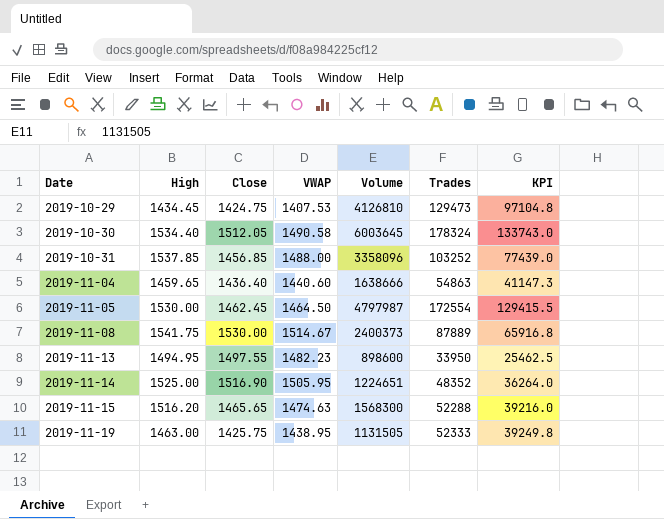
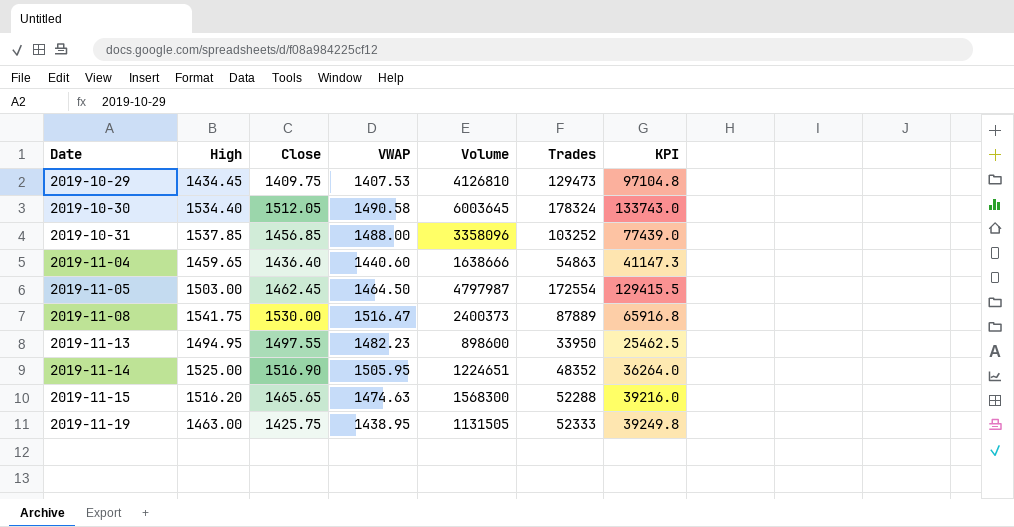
2019-10-29 | Close: 1424.75 -> 1409.75
2019-11-05 | High: 1530.00 -> 1503.00
2019-11-08 | VWAP: 1514.67 -> 1516.47

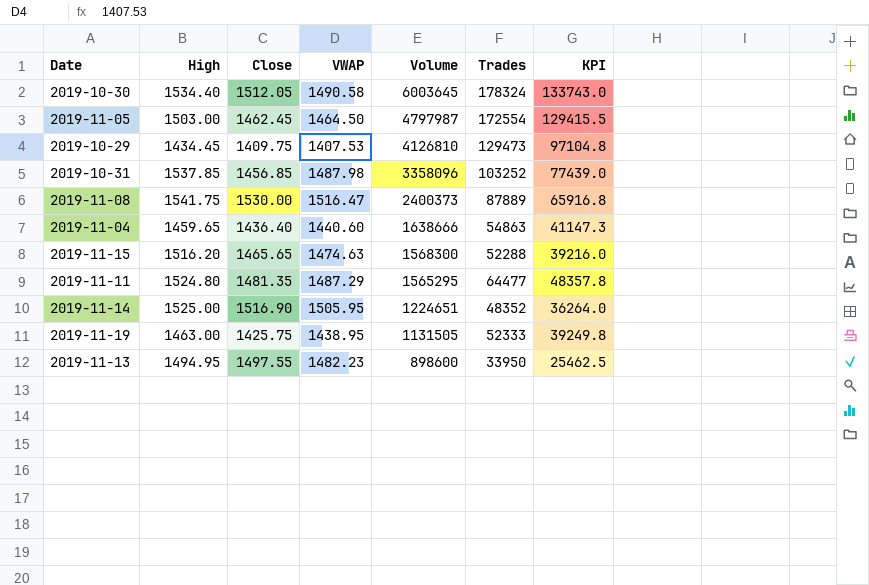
row order: Date ascending -> Volume descending
2019-10-31 | VWAP: 1488.00 -> 1487.98
row 2019-11-11: none -> 1524.80 | 1481.35 | 1487.29 | 1565295 | 64477 | 48357.8

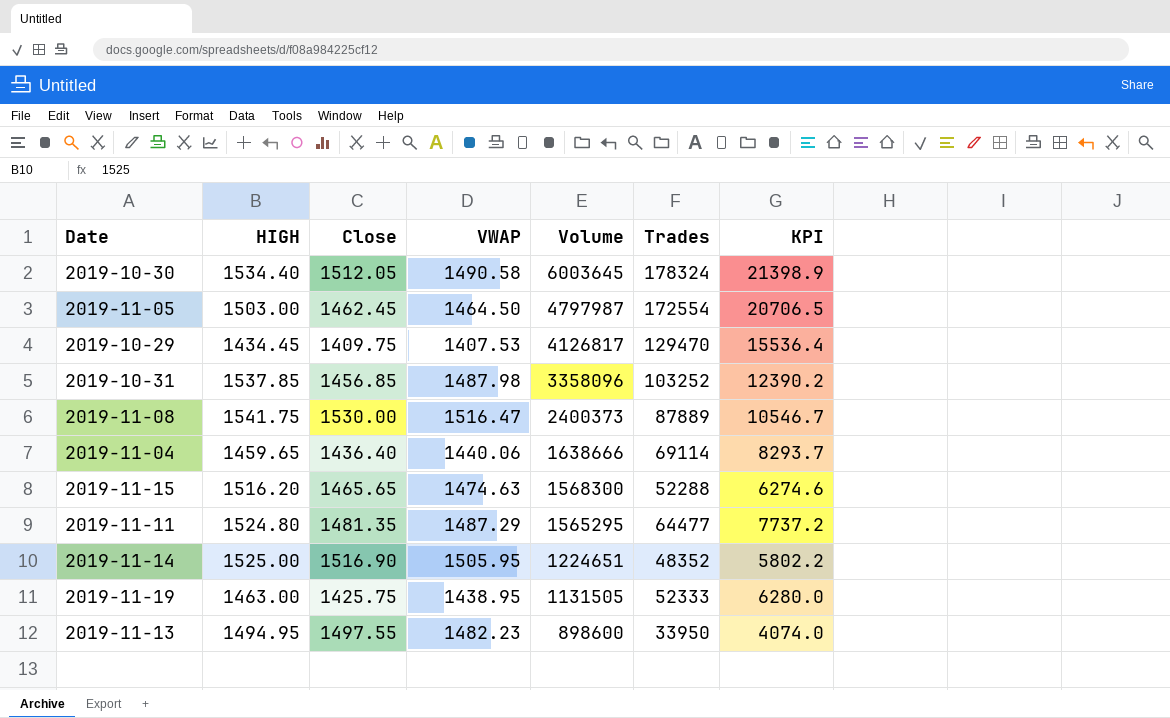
column name: High -> HIGH
column KPI | formula: [Trades] * 0.75 -> [Trades] * 0.12
2019-10-29 | Volume: 4126810 -> 4126817
2019-10-29 | Trades: 129473 -> 129470
2019-11-04 | VWAP: 1440.60 -> 1440.06
2019-11-04 | Trades: 54863 -> 69114

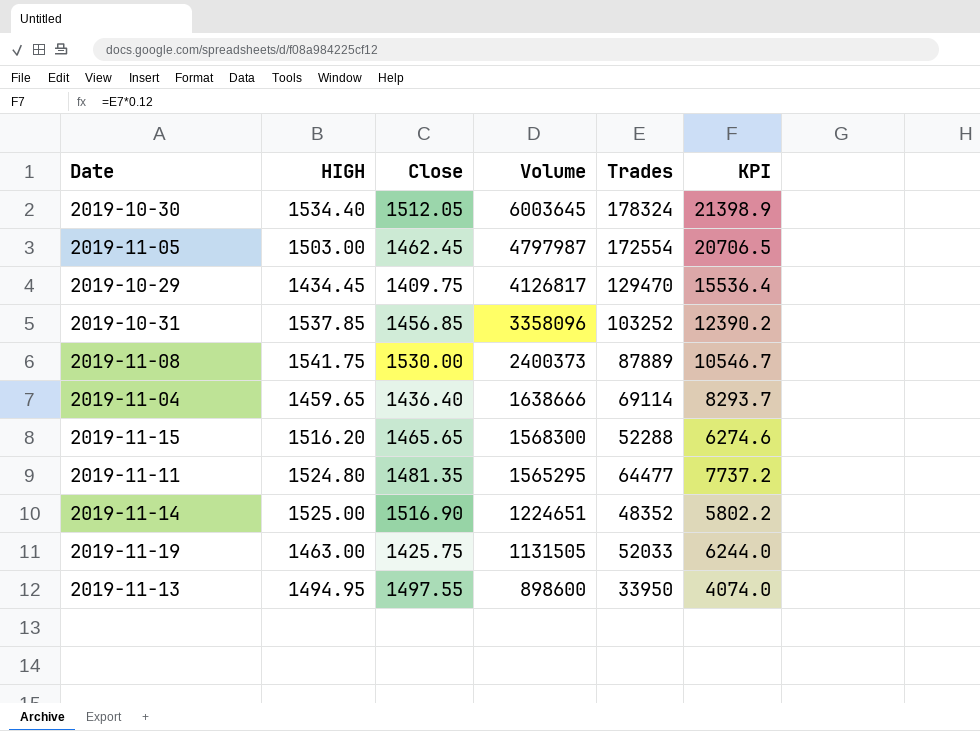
column VWAP | position: 4 -> none
2019-11-19 | Trades: 52333 -> 52033
2019-11-19 | KPI: 6280.0 -> 6244.0

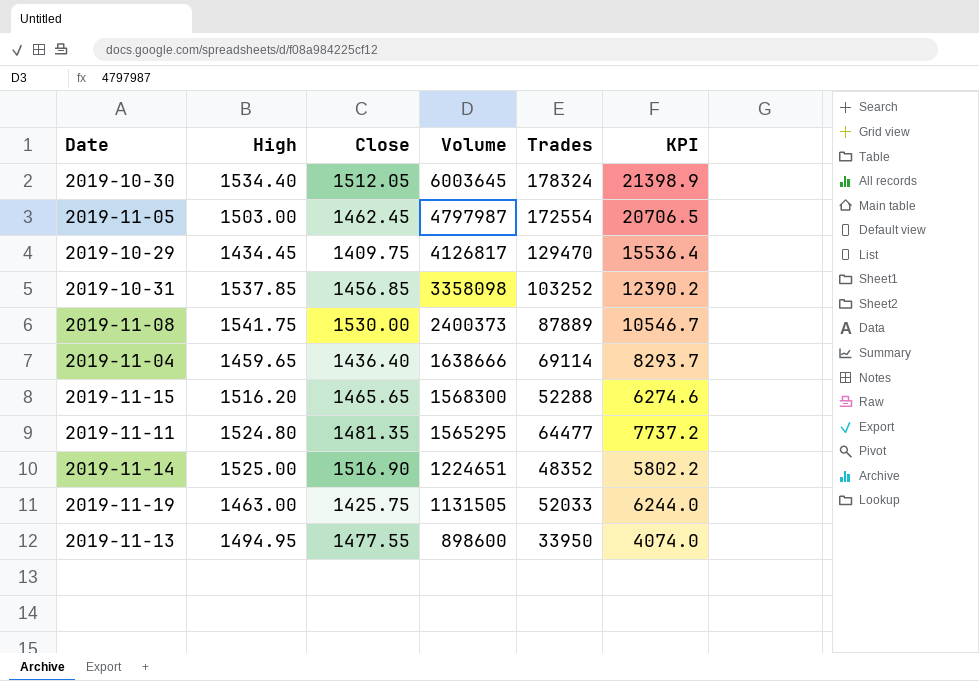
column name: HIGH -> High
2019-10-31 | Volume: 3358096 -> 3358098
2019-11-13 | Close: 1497.55 -> 1477.55

